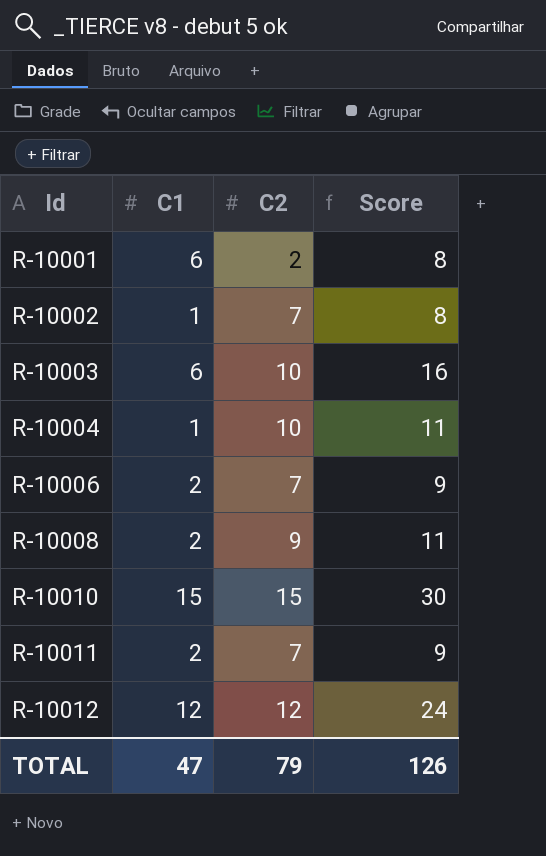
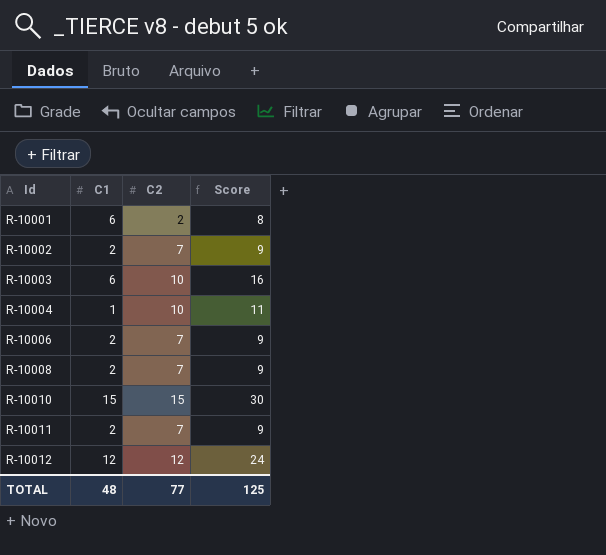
R-10002 | C1: 1 -> 2
R-10002 | Score: 8 -> 9
R-10008 | C2: 9 -> 7
R-10008 | Score: 11 -> 9
TOTAL | C1: 47 -> 48
TOTAL | C2: 79 -> 77
TOTAL | Score: 126 -> 125

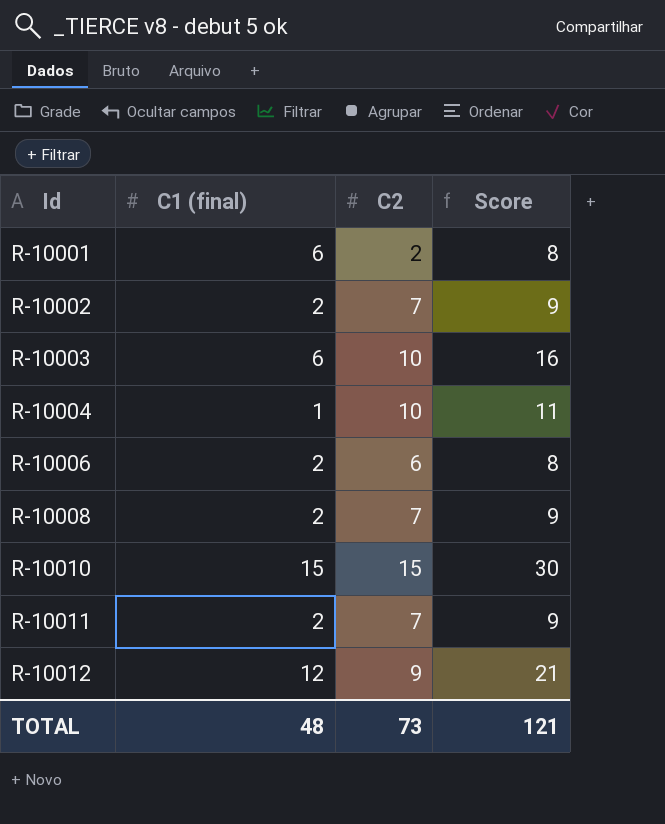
column name: C1 -> C1 (final)
R-10006 | C2: 7 -> 6
R-10006 | Score: 9 -> 8
R-10012 | C2: 12 -> 9
R-10012 | Score: 24 -> 21
TOTAL | C2: 77 -> 73
TOTAL | Score: 125 -> 121

